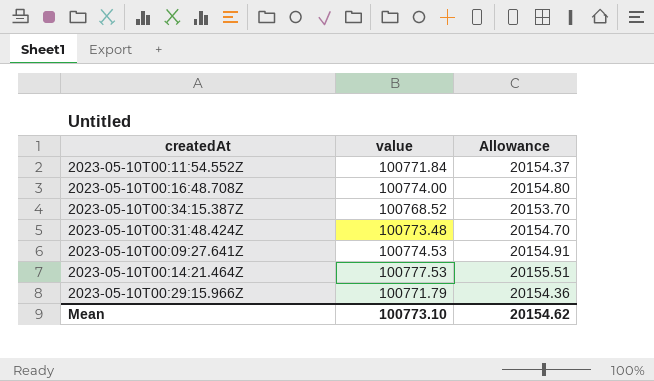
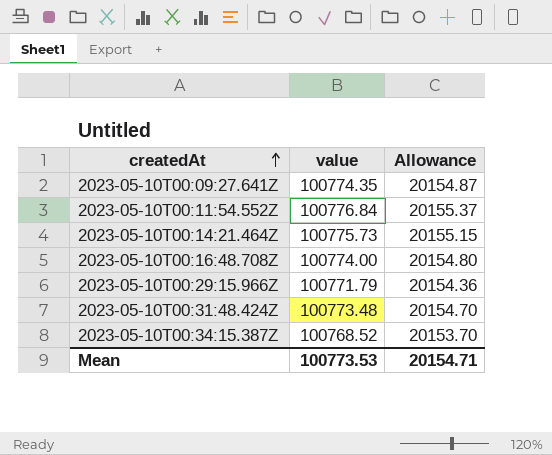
row order: none -> createdAt ascending
2023-05-10T00:09:27.641Z | value: 100774.53 -> 100774.35
2023-05-10T00:09:27.641Z | Allowance: 20154.91 -> 20154.87
2023-05-10T00:11:54.552Z | value: 100771.84 -> 100776.84
2023-05-10T00:11:54.552Z | Allowance: 20154.37 -> 20155.37
2023-05-10T00:14:21.464Z | value: 100777.53 -> 100775.73
2023-05-10T00:14:21.464Z | Allowance: 20155.51 -> 20155.15
Mean | value: 100773.10 -> 100773.53
Mean | Allowance: 20154.62 -> 20154.71

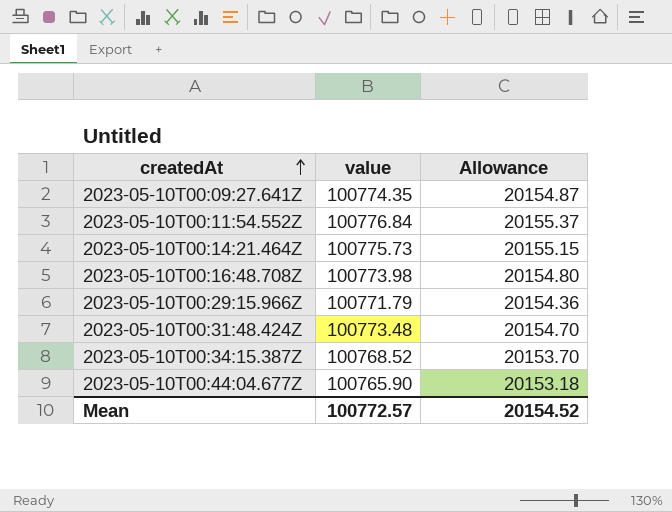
2023-05-10T00:16:48.708Z | value: 100774.00 -> 100773.98
row 2023-05-10T00:44:04.677Z: none -> 100765.90 | 20153.18
Mean | value: 100773.53 -> 100772.57
Mean | Allowance: 20154.71 -> 20154.52

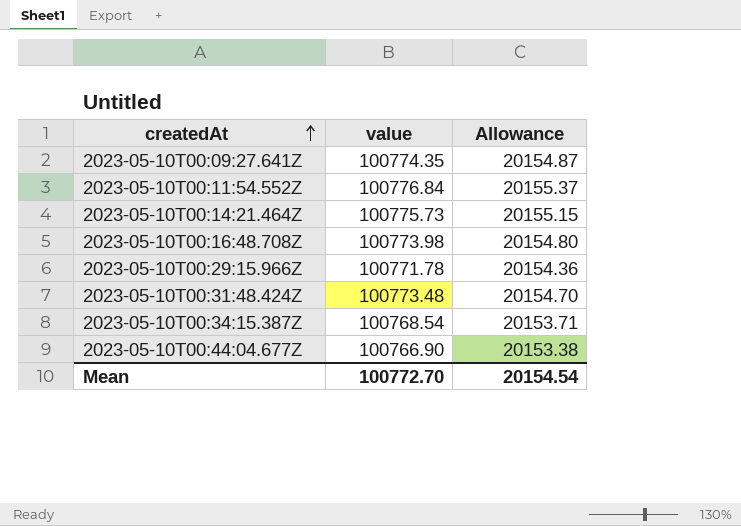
2023-05-10T00:29:15.966Z | value: 100771.79 -> 100771.78
2023-05-10T00:34:15.387Z | value: 100768.52 -> 100768.54
2023-05-10T00:34:15.387Z | Allowance: 20153.70 -> 20153.71
2023-05-10T00:44:04.677Z | value: 100765.90 -> 100766.90
2023-05-10T00:44:04.677Z | Allowance: 20153.18 -> 20153.38
Mean | value: 100772.57 -> 100772.70
Mean | Allowance: 20154.52 -> 20154.54

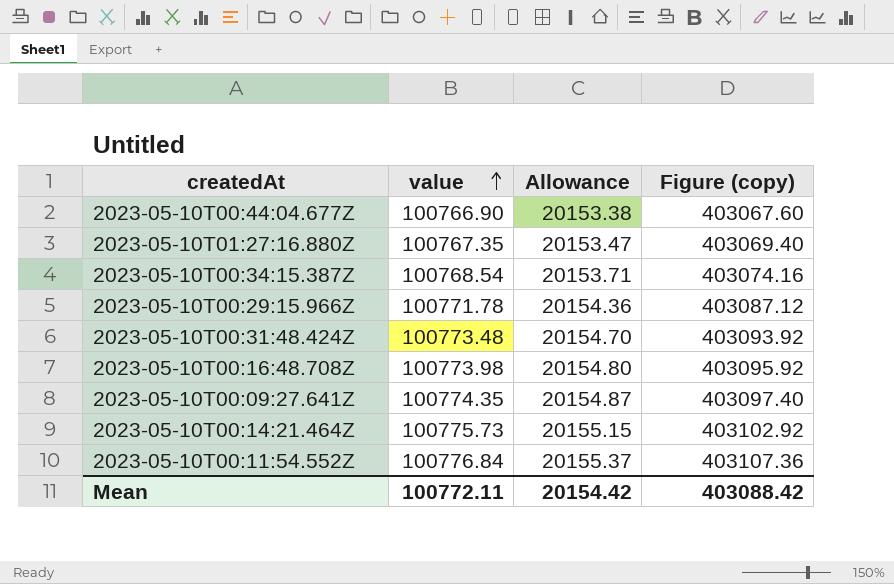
row order: createdAt ascending -> value ascending
column Figure (copy) | formula: none -> [value] * 4
row 2023-05-10T01:27:16.880Z: none -> 100767.35 | 20153.47 | 403069.40
Mean | value: 100772.70 -> 100772.11
Mean | Allowance: 20154.54 -> 20154.42

